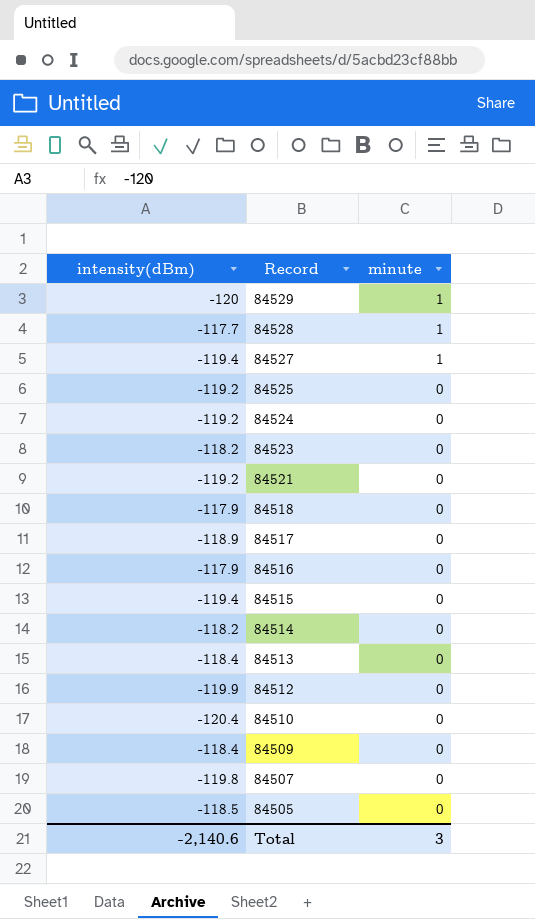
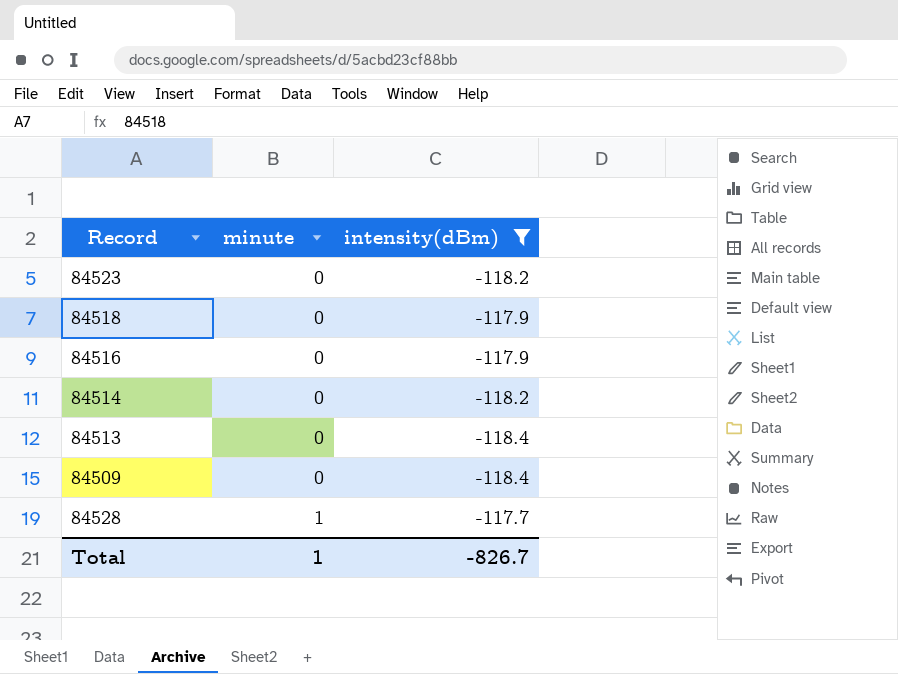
filter: none -> intensity(dBm) >= -118.4
row order: Record descending -> minute ascending
column intensity(dBm) | position: 1 -> 3
Total | minute: 3 -> 1
Total | intensity(dBm): -2,140.6 -> -826.7

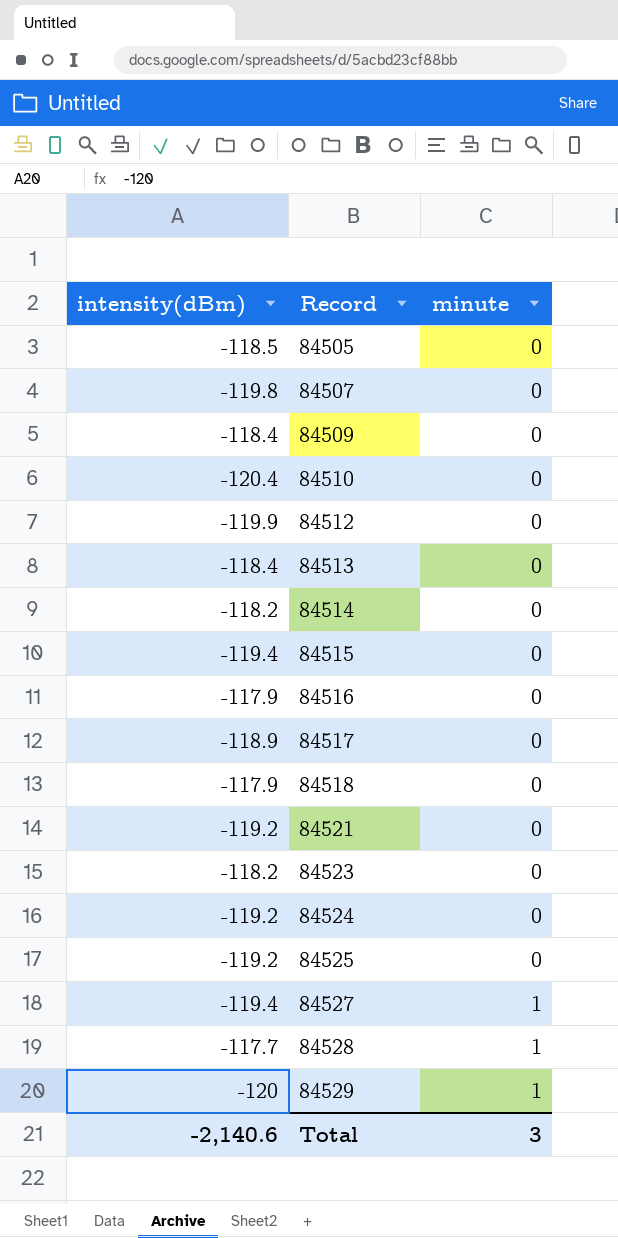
filter: intensity(dBm) >= -118.4 -> none
row order: minute ascending -> Record ascending
column intensity(dBm) | position: 3 -> 1
Total | intensity(dBm): -826.7 -> -2,140.6
Total | minute: 1 -> 3

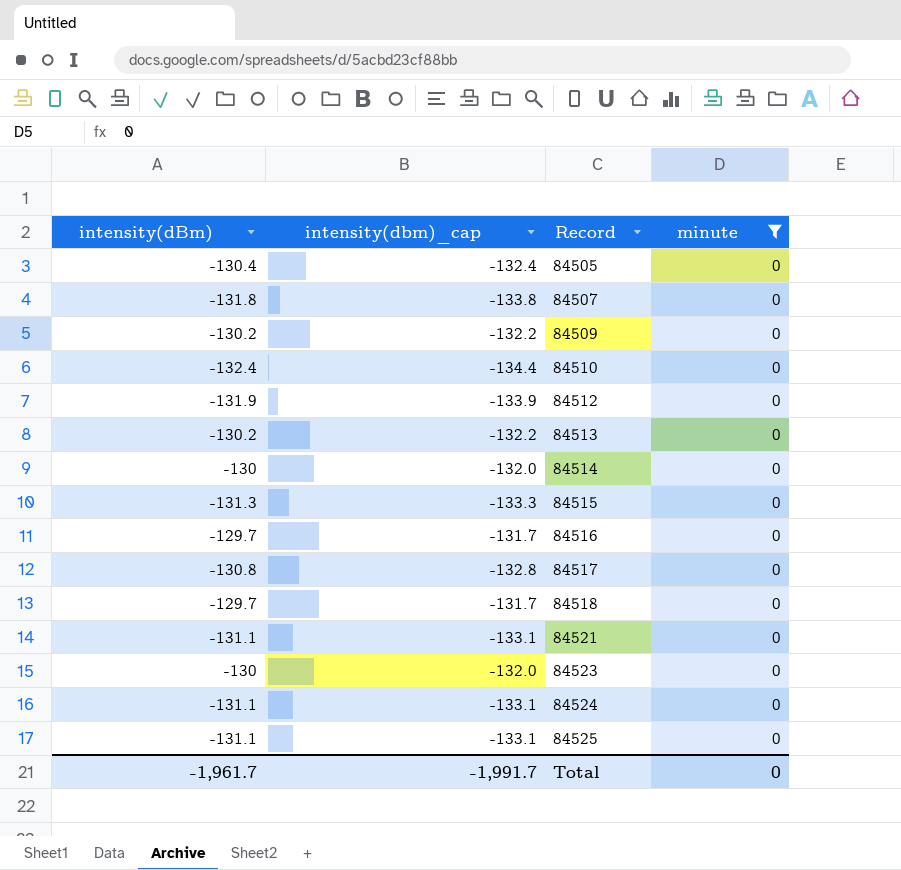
filter: none -> minute = 0
column intensity(dbm)_cap | formula: none -> [intensity(dBm)] - 2
84505 | intensity(dBm): -118.5 -> -130.4
84507 | intensity(dBm): -119.8 -> -131.8
84509 | intensity(dBm): -118.4 -> -130.2
84510 | intensity(dBm): -120.4 -> -132.4
84512 | intensity(dBm): -119.9 -> -131.9
84513 | intensity(dBm): -118.4 -> -130.2
84514 | intensity(dBm): -118.2 -> -130
84515 | intensity(dBm): -119.4 -> -131.3
84516 | intensity(dBm): -117.9 -> -129.7
84517 | intensity(dBm): -118.9 -> -130.8
84518 | intensity(dBm): -117.9 -> -129.7
84521 | intensity(dBm): -119.2 -> -131.1
84523 | intensity(dBm): -118.2 -> -130
84524 | intensity(dBm): -119.2 -> -131.1
84525 | intensity(dBm): -119.2 -> -131.1
Total | intensity(dBm): -2,140.6 -> -1,961.7
Total | minute: 3 -> 0

